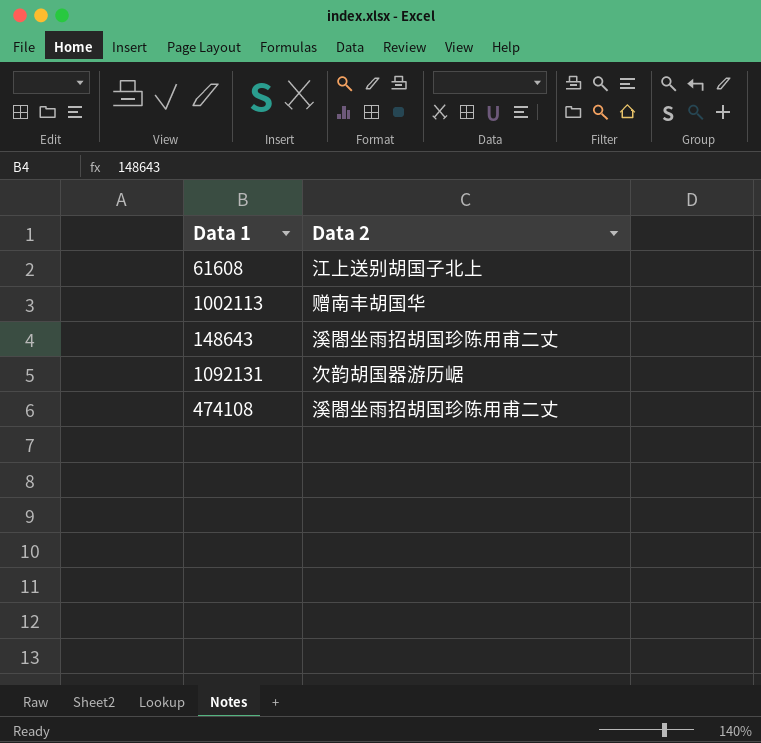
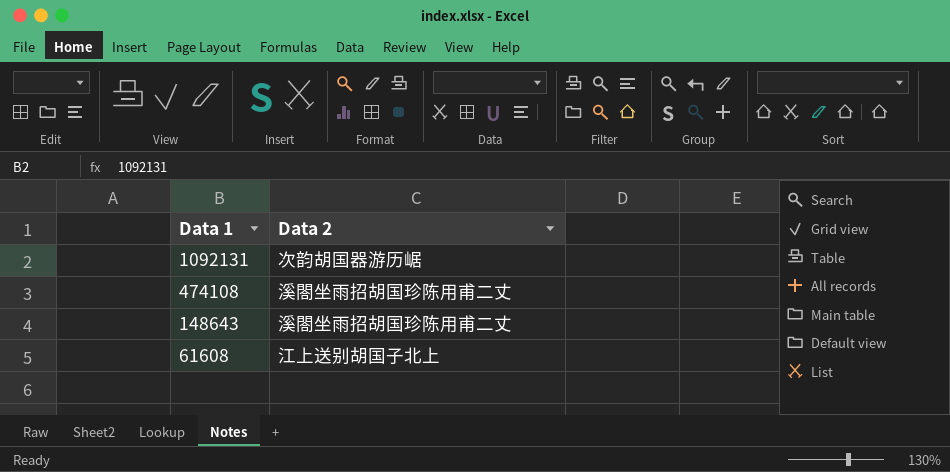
row order: none -> Data 1 descending
row 1002113: 赠南丰胡国华 -> none

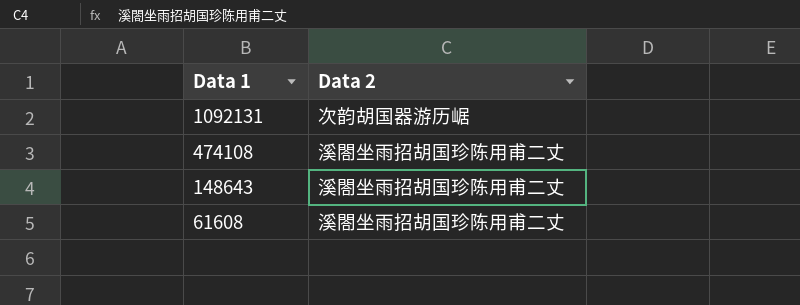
61608 | Data 2: 江上送别胡国子北上 -> 溪閤坐雨招胡国珍陈用甫二丈

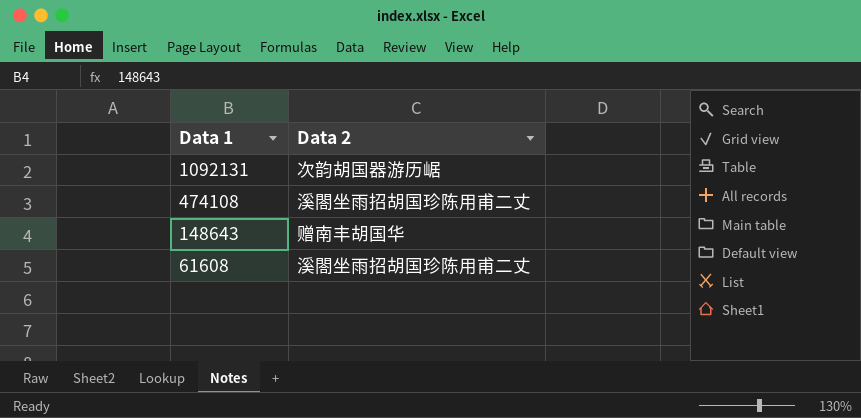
148643 | Data 2: 溪閤坐雨招胡国珍陈用甫二丈 -> 赠南丰胡国华

